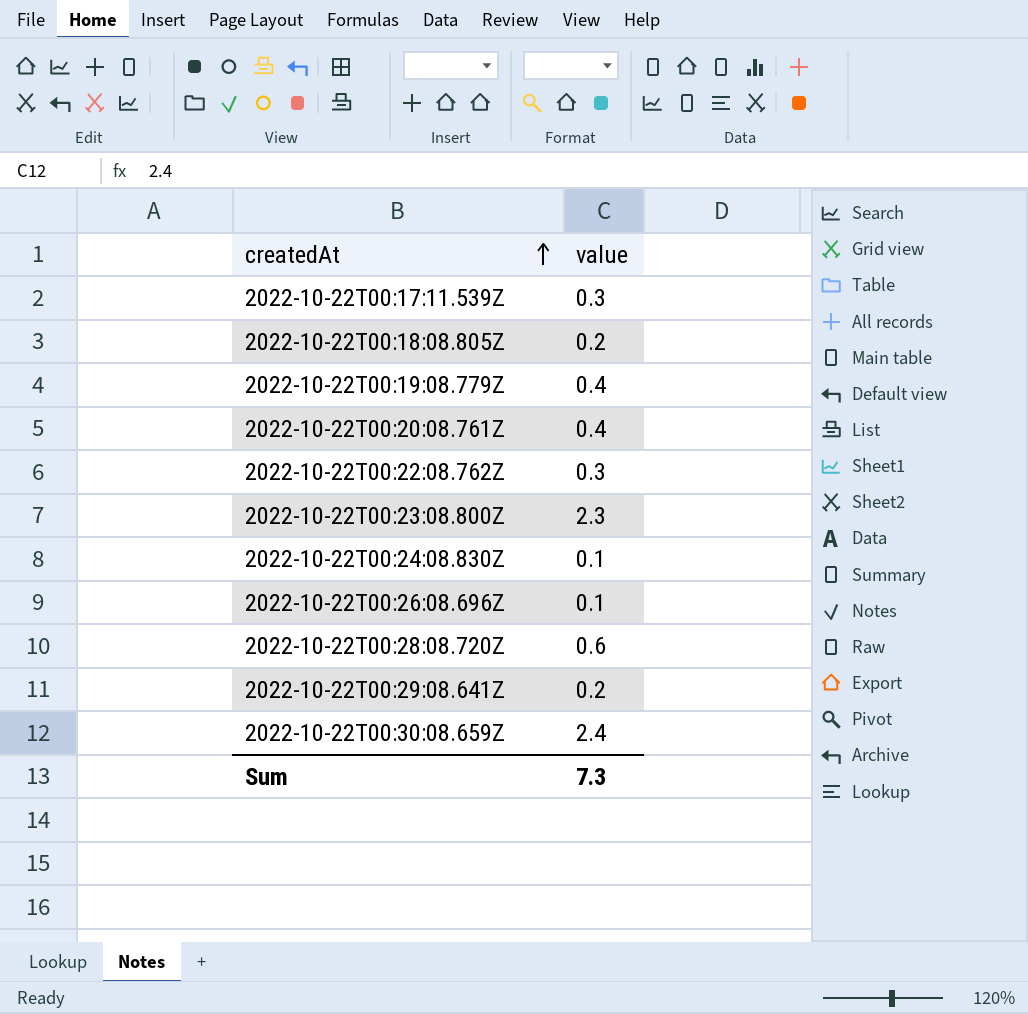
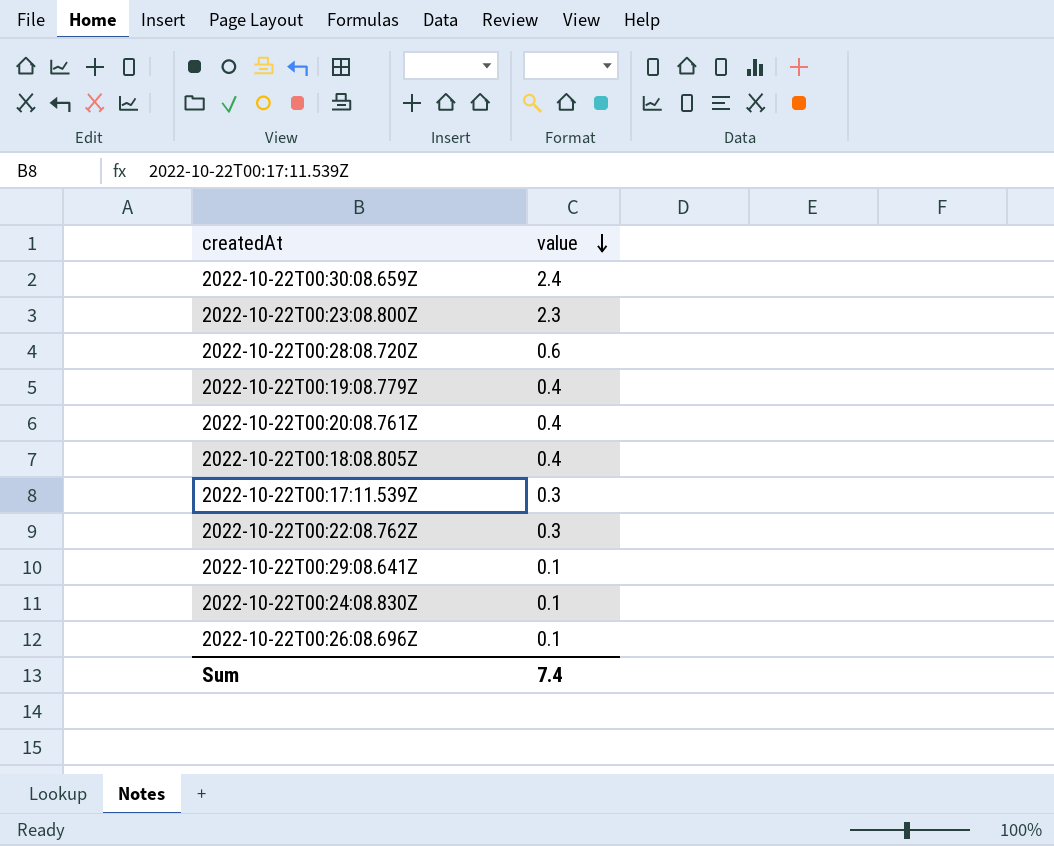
row order: createdAt ascending -> value descending
2022-10-22T00:18:08.805Z | value: 0.2 -> 0.4
2022-10-22T00:29:08.641Z | value: 0.2 -> 0.1
Sum | value: 7.3 -> 7.4

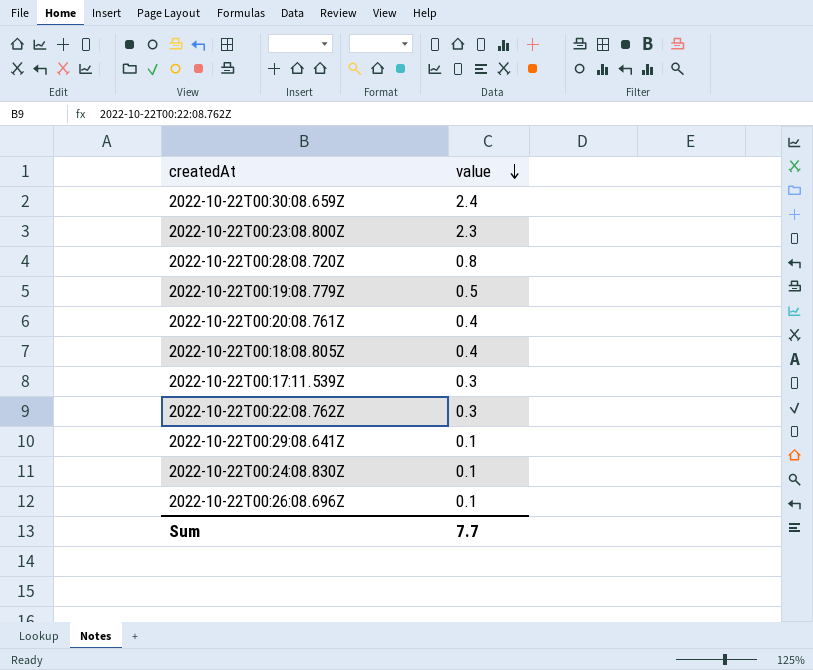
2022-10-22T00:28:08.720Z | value: 0.6 -> 0.8
2022-10-22T00:19:08.779Z | value: 0.4 -> 0.5
Sum | value: 7.4 -> 7.7

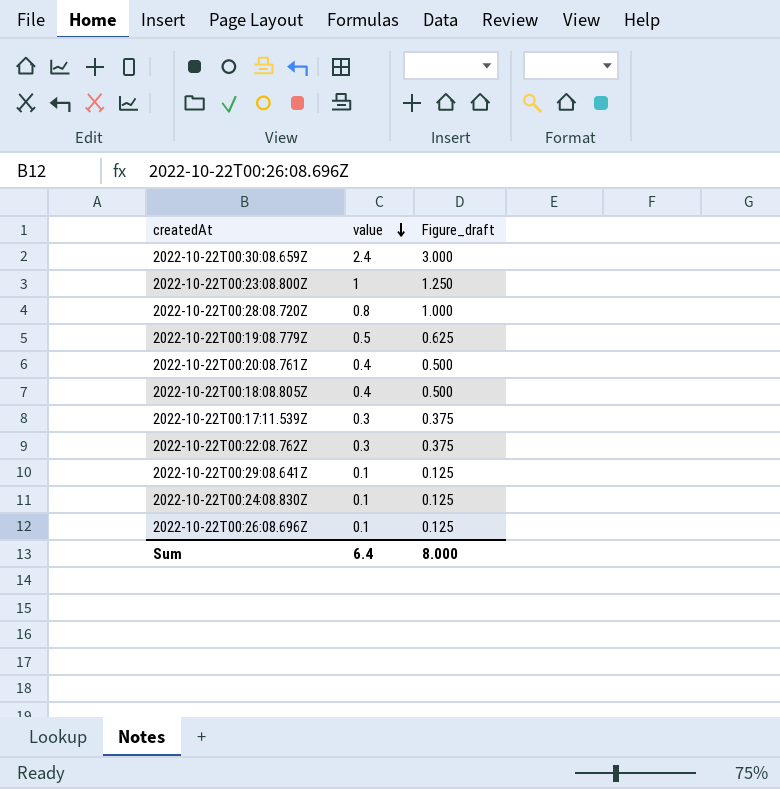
column Figure_draft | formula: none -> [value] * 1.25
2022-10-22T00:23:08.800Z | value: 2.3 -> 1
Sum | value: 7.7 -> 6.4

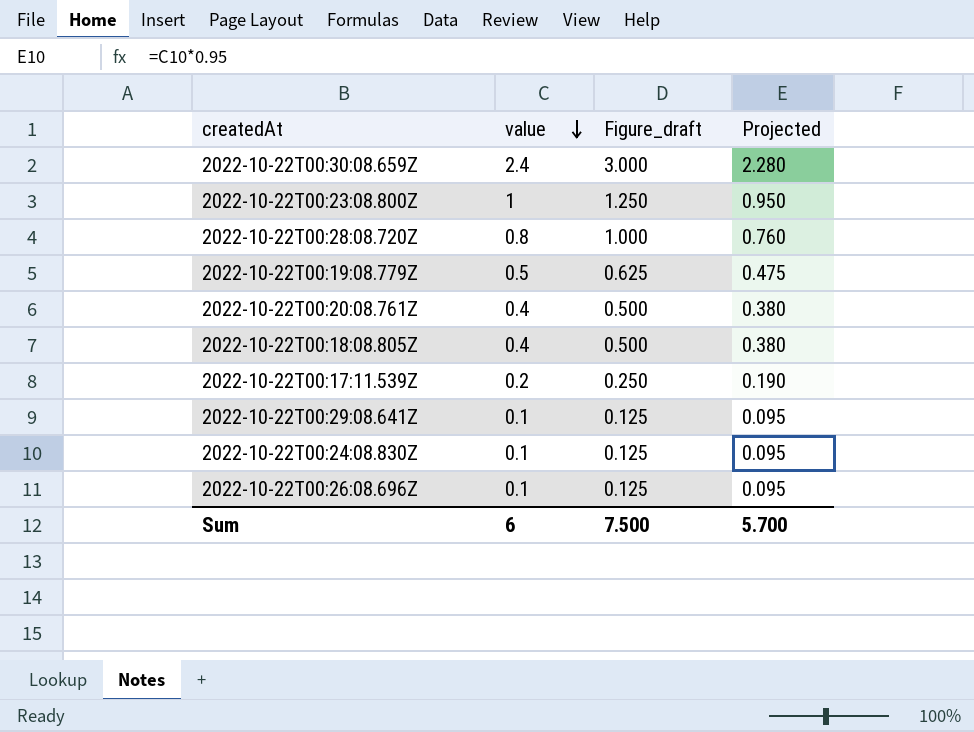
column Projected | formula: none -> [value] * 0.95
row 2022-10-22T00:22:08.762Z: 0.3 | 0.375 -> none
2022-10-22T00:17:11.539Z | value: 0.3 -> 0.2
2022-10-22T00:17:11.539Z | Figure_draft: 0.375 -> 0.250
Sum | value: 6.4 -> 6
Sum | Figure_draft: 8.000 -> 7.500

